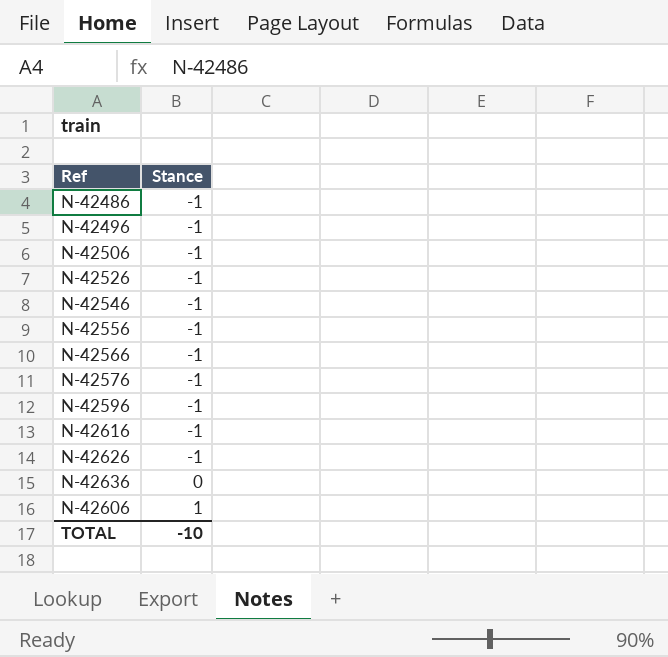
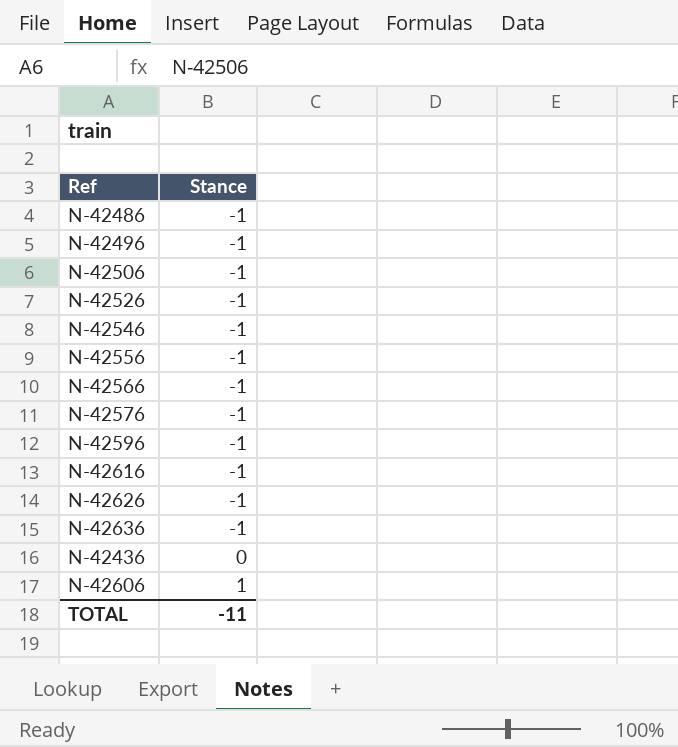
N-42636 | Stance: 0 -> -1
row N-42436: none -> 0
TOTAL | Stance: -10 -> -11

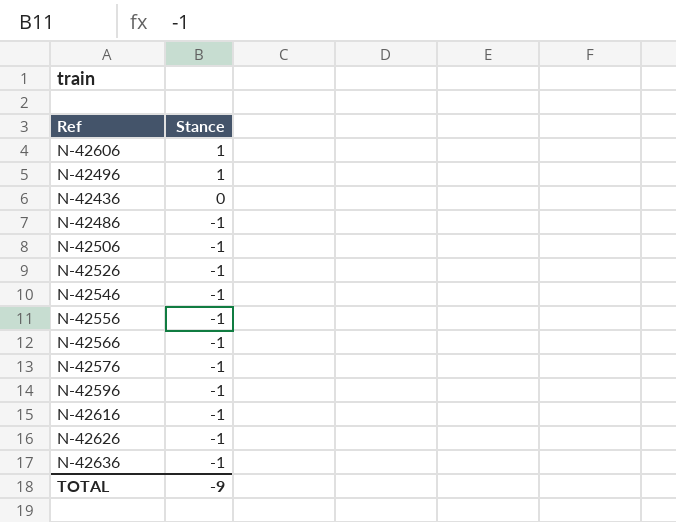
row order: Stance ascending -> Stance descending
N-42496 | Stance: -1 -> 1
TOTAL | Stance: -11 -> -9

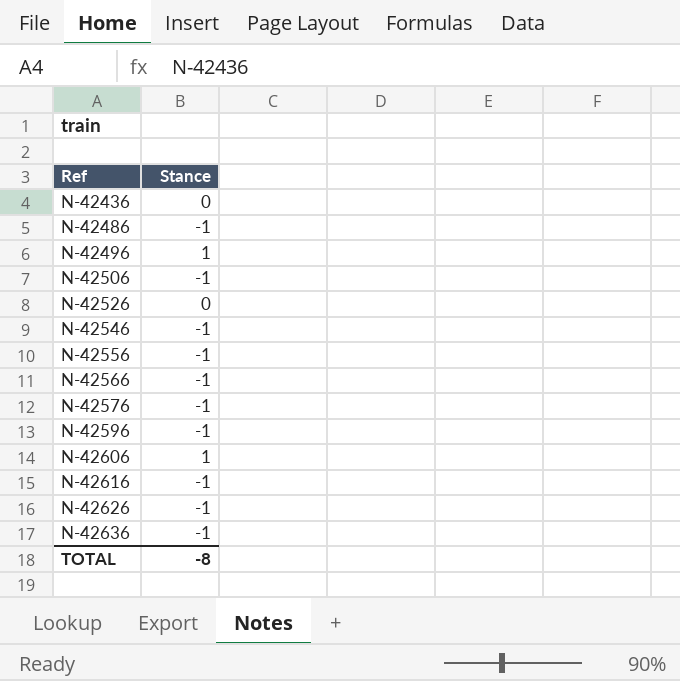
row order: Stance descending -> Ref ascending
N-42526 | Stance: -1 -> 0
TOTAL | Stance: -9 -> -8

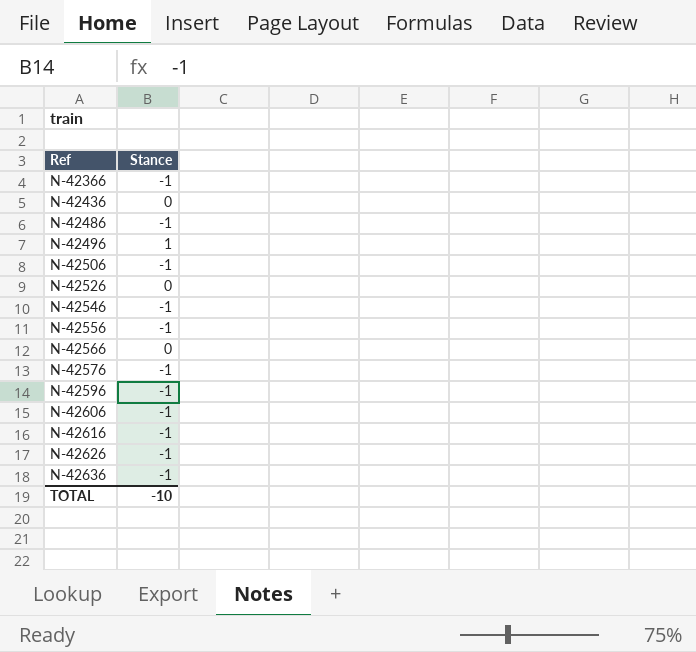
row N-42366: none -> -1
N-42566 | Stance: -1 -> 0
N-42606 | Stance: 1 -> -1
TOTAL | Stance: -8 -> -10

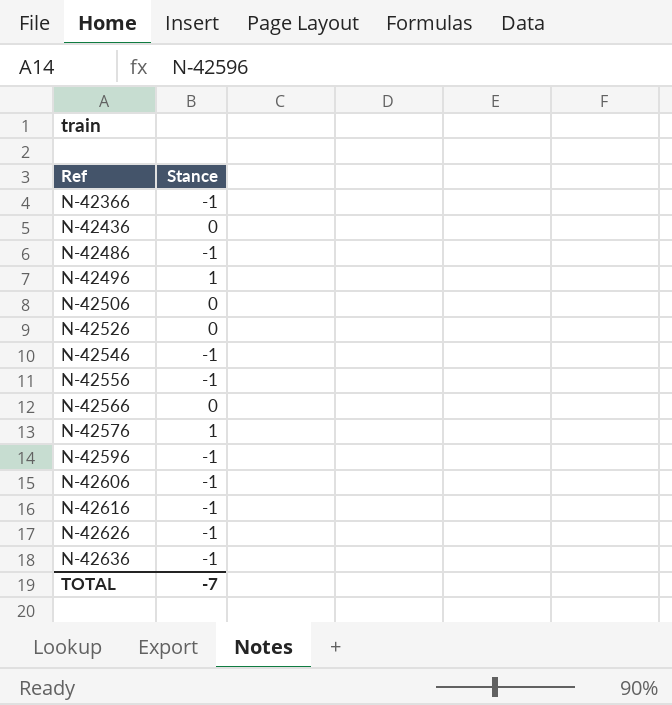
N-42506 | Stance: -1 -> 0
N-42576 | Stance: -1 -> 1
TOTAL | Stance: -10 -> -7

